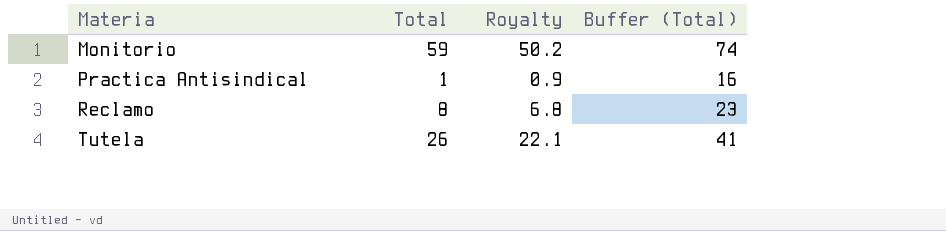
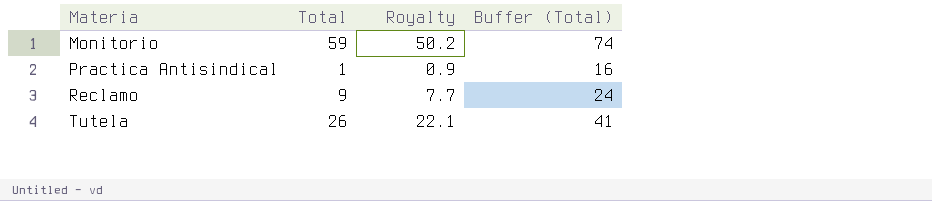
Reclamo | Total: 8 -> 9
Reclamo | Royalty: 6.8 -> 7.7
Reclamo | Buffer (Total): 23 -> 24

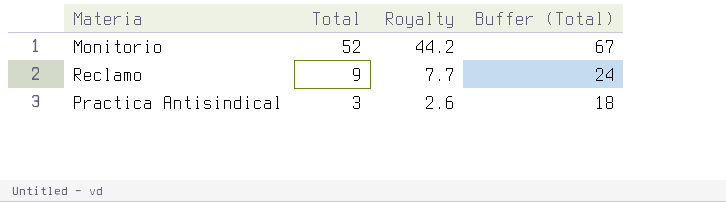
row order: Materia ascending -> Total descending
row Tutela: 26 | 22.1 | 41 -> none
Monitorio | Total: 59 -> 52
Monitorio | Royalty: 50.2 -> 44.2
Monitorio | Buffer (Total): 74 -> 67
Practica Antisindical | Total: 1 -> 3
Practica Antisindical | Royalty: 0.9 -> 2.6
Practica Antisindical | Buffer (Total): 16 -> 18

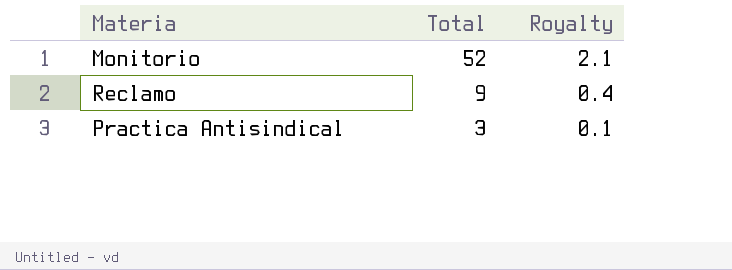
column Buffer (Total) | formula: [Total] + 15 -> none
column Royalty | formula: [Total] * 0.85 -> [Total] * 0.04

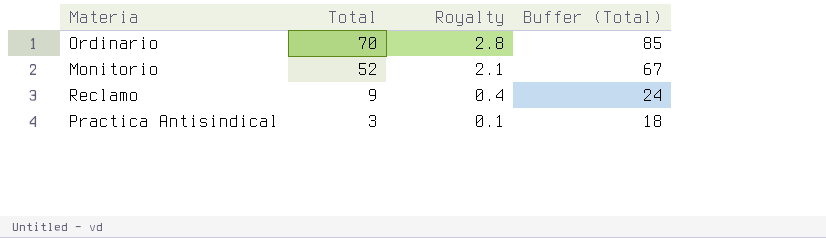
column Buffer (Total) | formula: none -> [Total] + 15
row Ordinario: none -> 70 | 2.8 | 85

